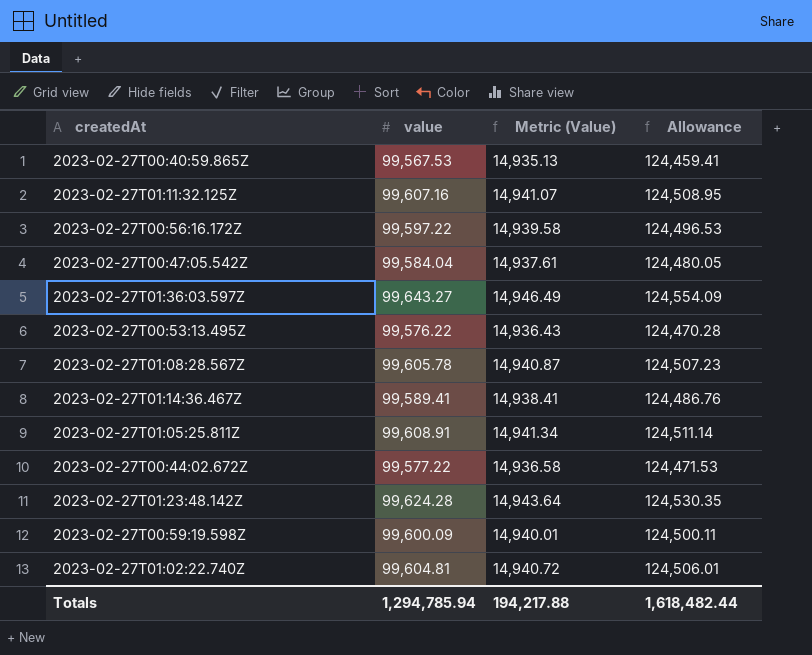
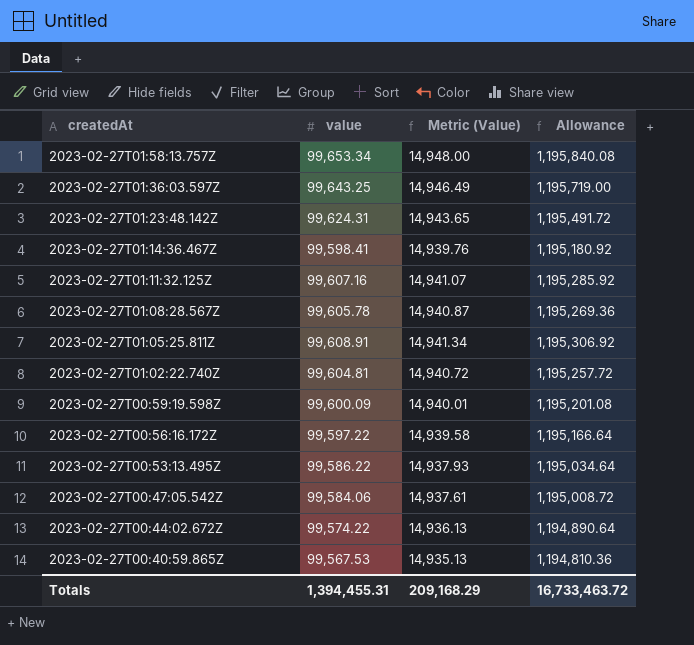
row order: none -> createdAt descending
column Allowance | formula: [value] * 1.25 -> [value] * 12
row 2023-02-27T01:58:13.757Z: none -> 99,653.34 | 14,948.00 | 1,195,840.08
2023-02-27T01:36:03.597Z | value: 99,643.27 -> 99,643.25
2023-02-27T01:23:48.142Z | value: 99,624.28 -> 99,624.31
2023-02-27T01:23:48.142Z | Metric (Value): 14,943.64 -> 14,943.65
2023-02-27T01:14:36.467Z | value: 99,589.41 -> 99,598.41
2023-02-27T01:14:36.467Z | Metric (Value): 14,938.41 -> 14,939.76
2023-02-27T00:53:13.495Z | value: 99,576.22 -> 99,586.22
2023-02-27T00:53:13.495Z | Metric (Value): 14,936.43 -> 14,937.93
2023-02-27T00:47:05.542Z | value: 99,584.04 -> 99,584.06
2023-02-27T00:44:02.672Z | value: 99,577.22 -> 99,574.22
2023-02-27T00:44:02.672Z | Metric (Value): 14,936.58 -> 14,936.13
Totals | value: 1,294,785.94 -> 1,394,455.31
Totals | Metric (Value): 194,217.88 -> 209,168.29
Totals | Allowance: 1,618,482.44 -> 16,733,463.72

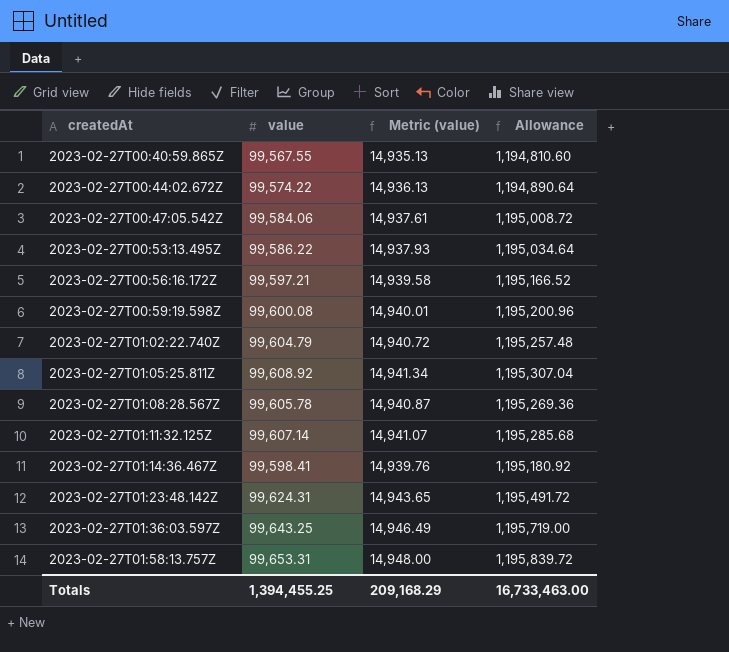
row order: createdAt descending -> createdAt ascending
column name: Metric (Value) -> Metric (value)
2023-02-27T00:40:59.865Z | value: 99,567.53 -> 99,567.55
2023-02-27T00:40:59.865Z | Allowance: 1,194,810.36 -> 1,194,810.60
2023-02-27T00:56:16.172Z | value: 99,597.22 -> 99,597.21
2023-02-27T00:56:16.172Z | Allowance: 1,195,166.64 -> 1,195,166.52
2023-02-27T00:59:19.598Z | value: 99,600.09 -> 99,600.08
2023-02-27T00:59:19.598Z | Allowance: 1,195,201.08 -> 1,195,200.96
2023-02-27T01:02:22.740Z | value: 99,604.81 -> 99,604.79
2023-02-27T01:02:22.740Z | Allowance: 1,195,257.72 -> 1,195,257.48
2023-02-27T01:05:25.811Z | value: 99,608.91 -> 99,608.92
2023-02-27T01:05:25.811Z | Allowance: 1,195,306.92 -> 1,195,307.04
2023-02-27T01:11:32.125Z | value: 99,607.16 -> 99,607.14
2023-02-27T01:11:32.125Z | Allowance: 1,195,285.92 -> 1,195,285.68
2023-02-27T01:58:13.757Z | value: 99,653.34 -> 99,653.31
2023-02-27T01:58:13.757Z | Allowance: 1,195,840.08 -> 1,195,839.72
Totals | value: 1,394,455.31 -> 1,394,455.25
Totals | Allowance: 16,733,463.72 -> 16,733,463.00

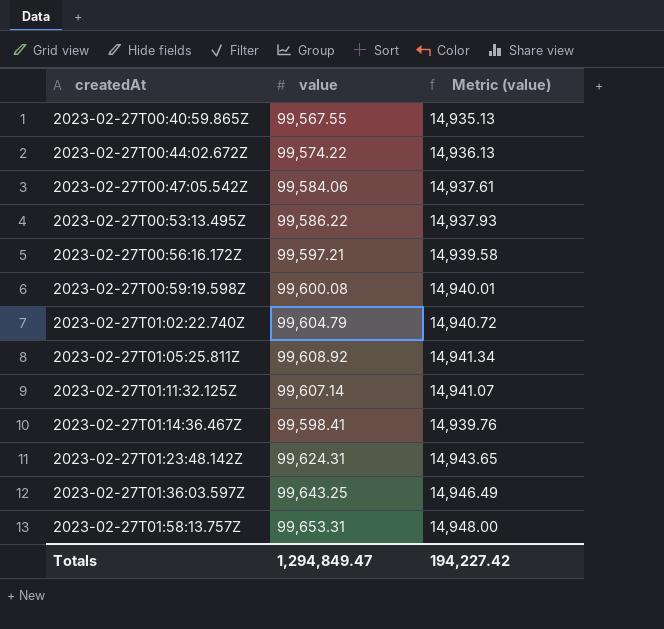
column Allowance | formula: [value] * 12 -> none
row 2023-02-27T01:08:28.567Z: 99,605.78 | 14,940.87 | 1,195,269.36 -> none
Totals | value: 1,394,455.25 -> 1,294,849.47
Totals | Metric (value): 209,168.29 -> 194,227.42

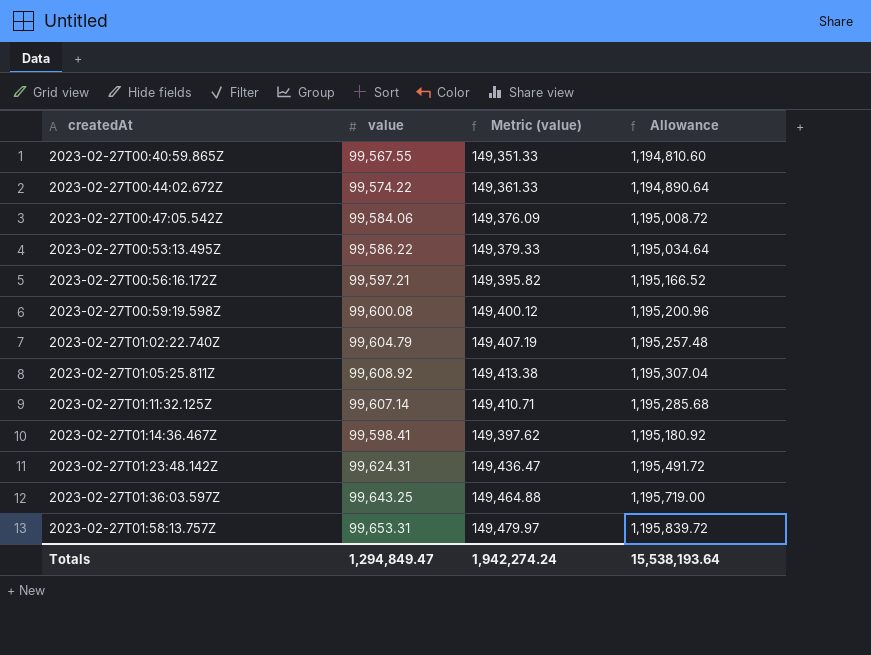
column Metric (value) | formula: [value] * 0.15 -> [value] * 1.5
column Allowance | formula: none -> [value] * 12
Totals | Metric (value): 194,227.42 -> 1,942,274.24

